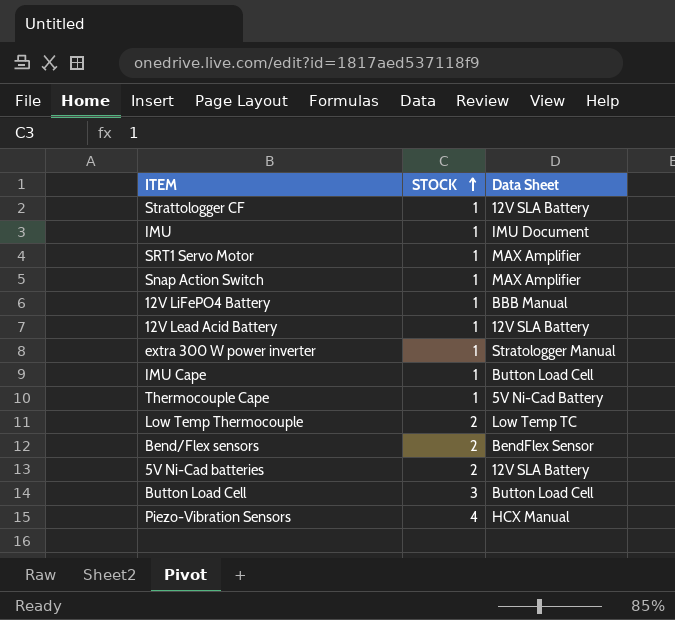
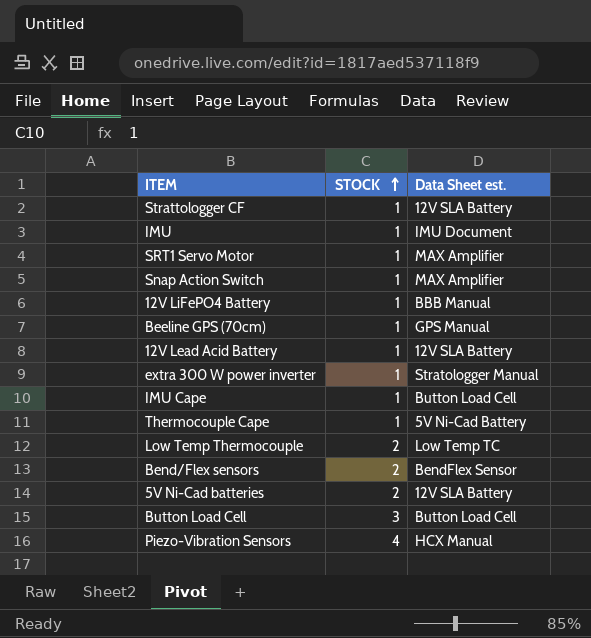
column name: Data Sheet -> Data Sheet est.
row Beeline GPS (70cm): none -> 1 | GPS Manual

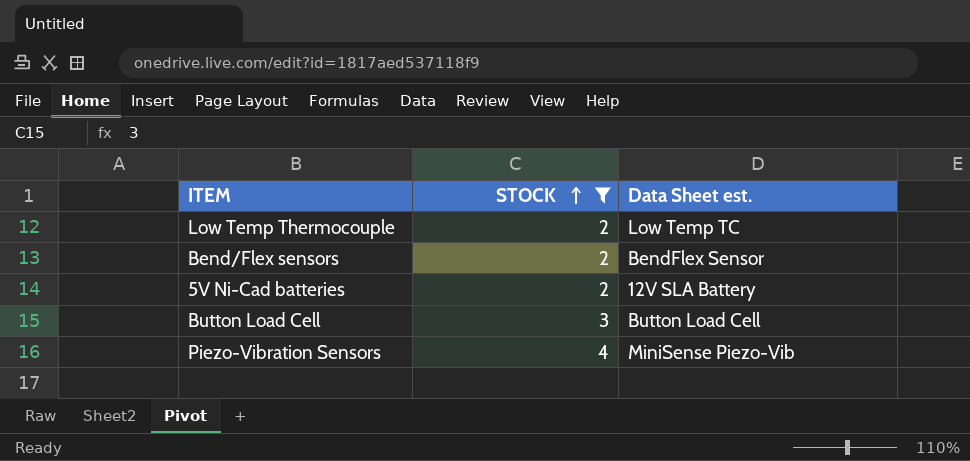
filter: none -> STOCK != 1
Piezo-Vibration Sensors | Data Sheet est.: HCX Manual -> MiniSense Piezo-Vib

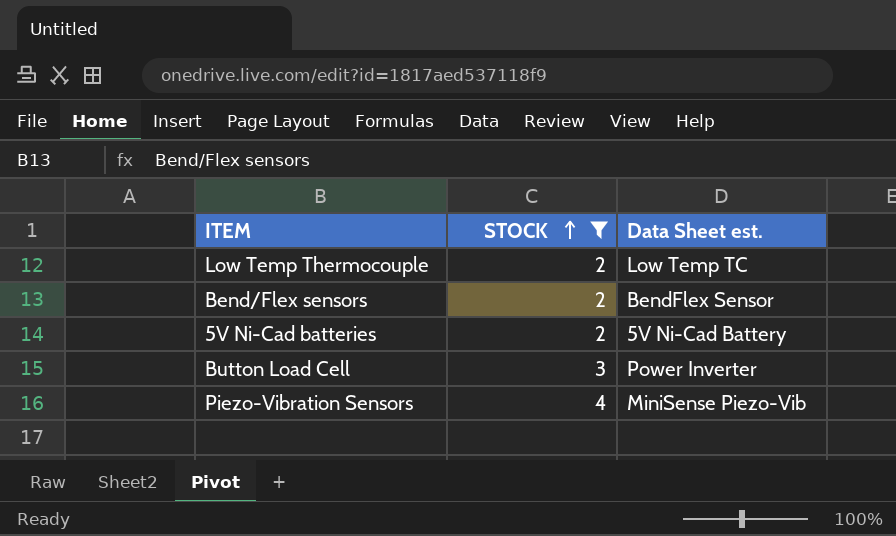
5V Ni-Cad batteries | Data Sheet est.: 12V SLA Battery -> 5V Ni-Cad Battery
Button Load Cell | Data Sheet est.: Button Load Cell -> Power Inverter

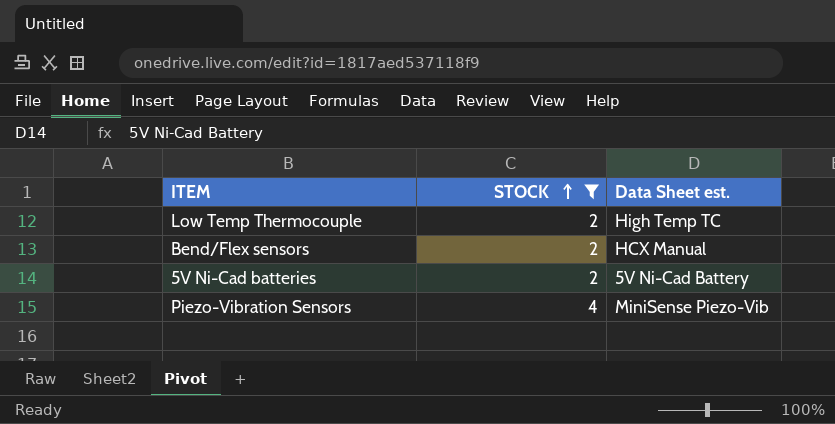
row Button Load Cell: 3 | Power Inverter -> none
Low Temp Thermocouple | Data Sheet est.: Low Temp TC -> High Temp TC
Bend/Flex sensors | Data Sheet est.: BendFlex Sensor -> HCX Manual

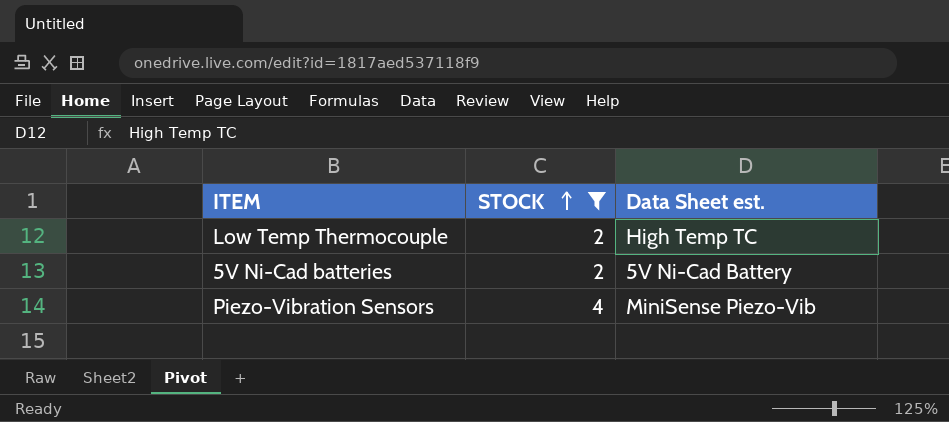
row Bend/Flex sensors: 2 | HCX Manual -> none

